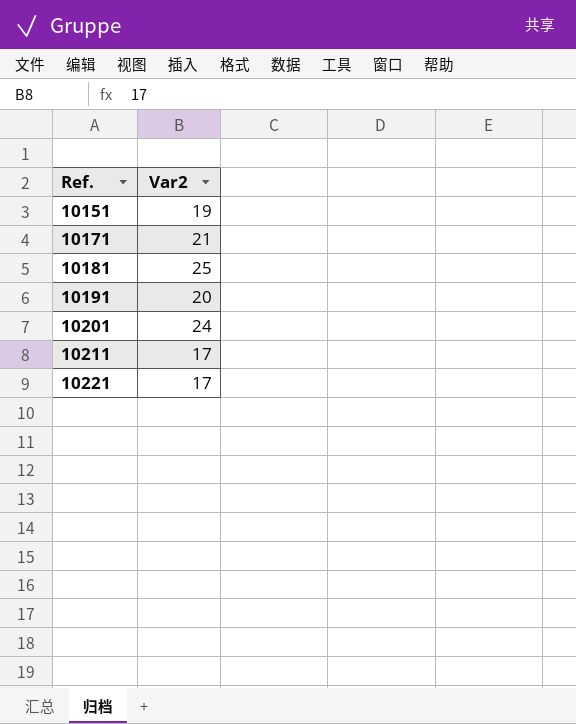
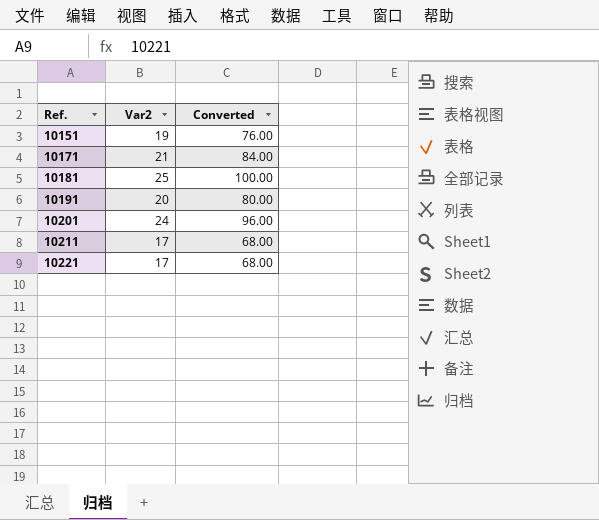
column Converted | formula: none -> [Var2] * 4

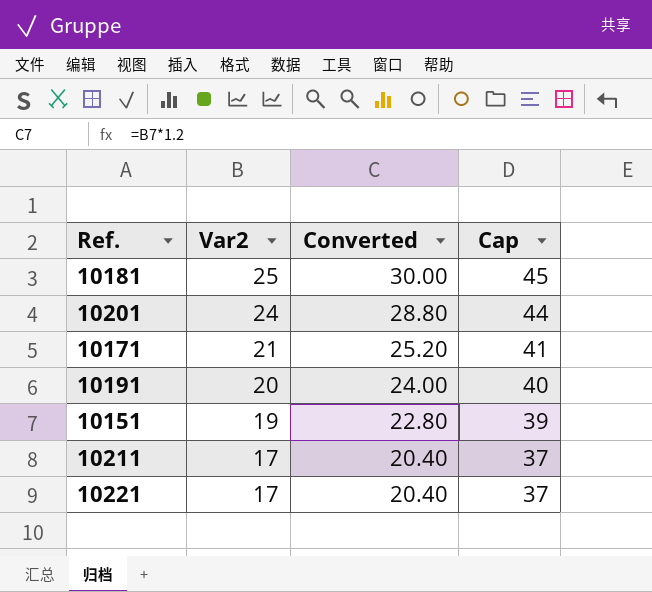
row order: Ref. ascending -> Var2 descending
column Converted | formula: [Var2] * 4 -> [Var2] * 1.2
column Cap | formula: none -> [Var2] + 20

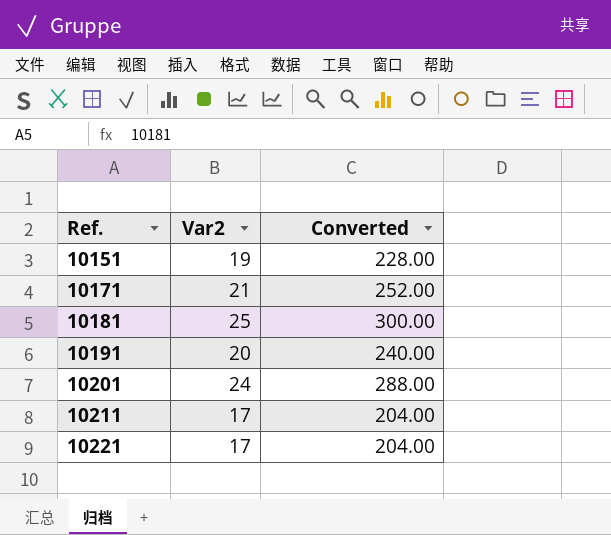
row order: Var2 descending -> Ref. ascending
column Cap | formula: [Var2] + 20 -> none
column Converted | formula: [Var2] * 1.2 -> [Var2] * 12

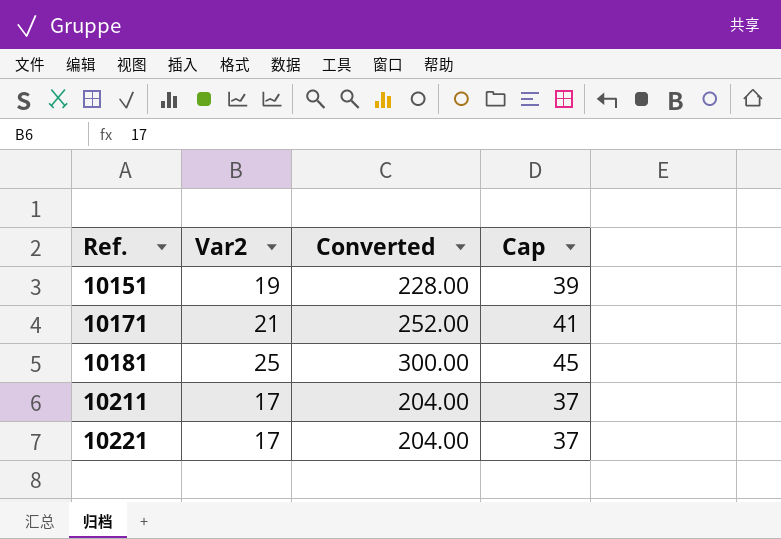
column Cap | formula: none -> [Var2] + 20
row 10191: 20 | 240.00 -> none
row 10201: 24 | 288.00 -> none

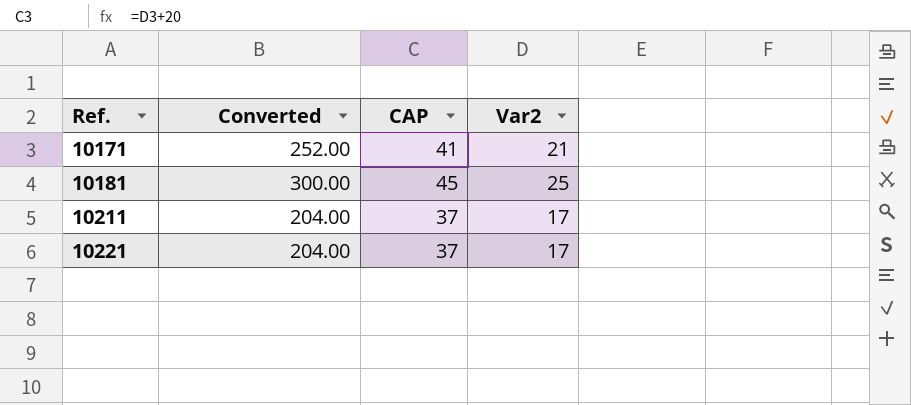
column name: Cap -> CAP
column Var2 | position: 2 -> 4
row 10151: 19 | 228.00 | 39 -> none

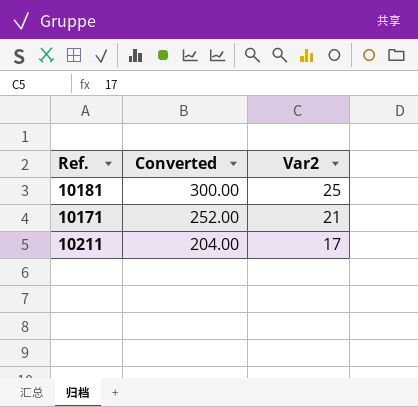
row order: Ref. ascending -> Converted descending
column CAP | formula: [Var2] + 20 -> none
row 10221: 204.00 | 37 | 17 -> none

